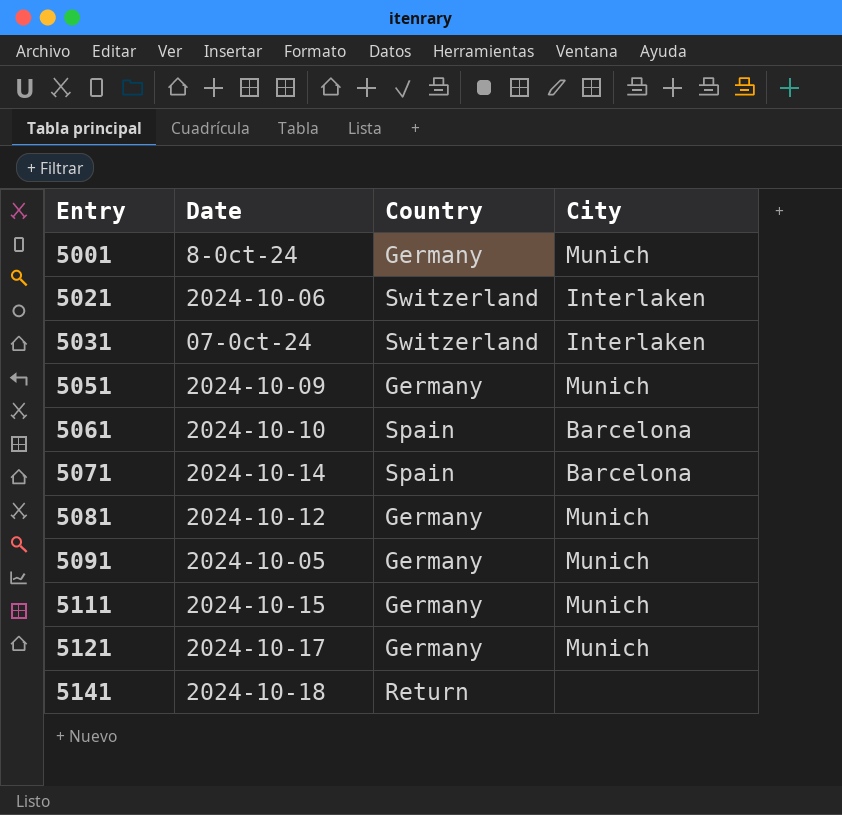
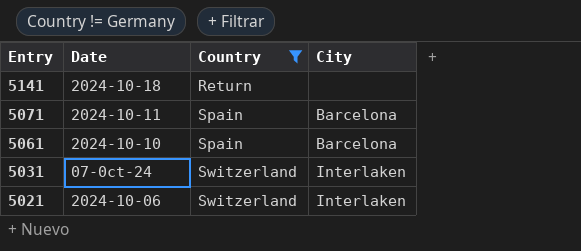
filter: none -> Country != Germany
row order: Entry ascending -> Entry descending
5071 | Date: 2024-10-14 -> 2024-10-11

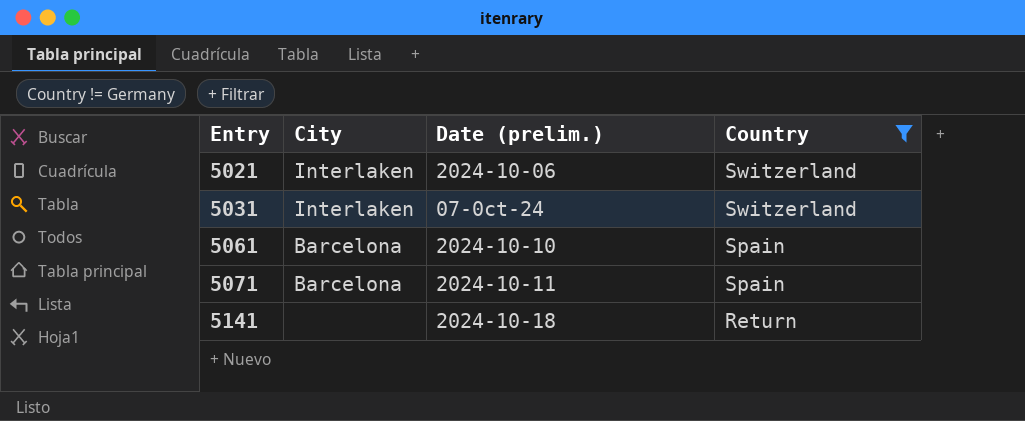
row order: Entry descending -> Entry ascending
column City | position: 4 -> 2
column name: Date -> Date (prelim.)

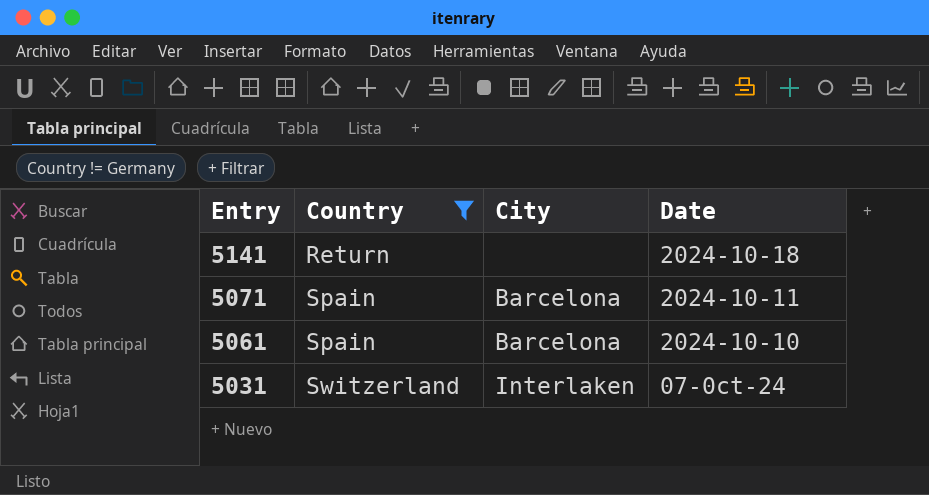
row order: Entry ascending -> Entry descending
column Country | position: 4 -> 2
column name: Date (prelim.) -> Date
row 5021: Interlaken | 2024-10-06 | Switzerland -> none

